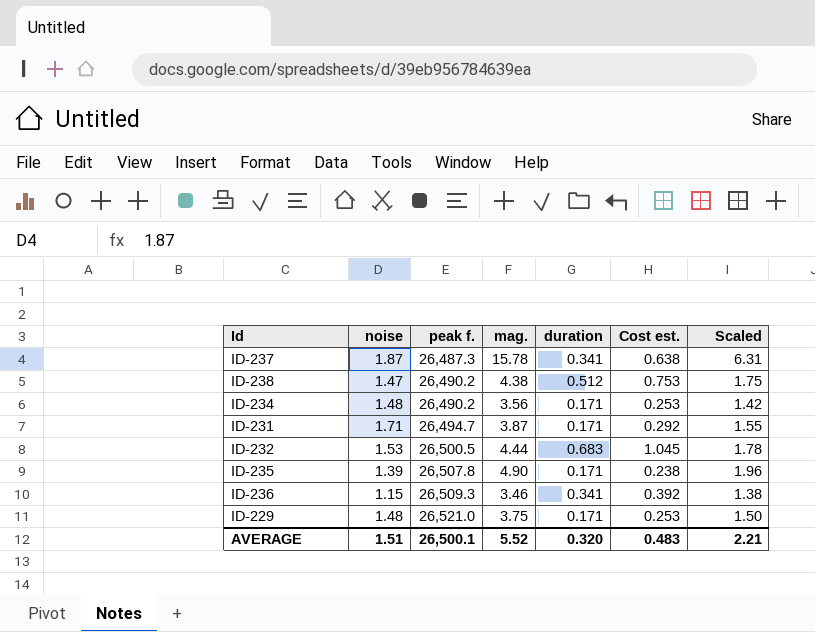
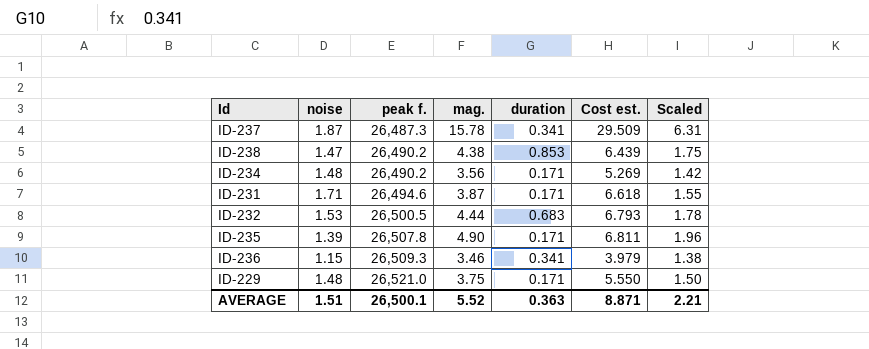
column Cost est. | formula: [noise] * [duration] -> [noise] * [mag.]
ID-238 | duration: 0.512 -> 0.853
ID-231 | peak f.: 26,494.7 -> 26,494.6
AVERAGE | duration: 0.320 -> 0.363
AVERAGE | Cost est.: 0.483 -> 8.871

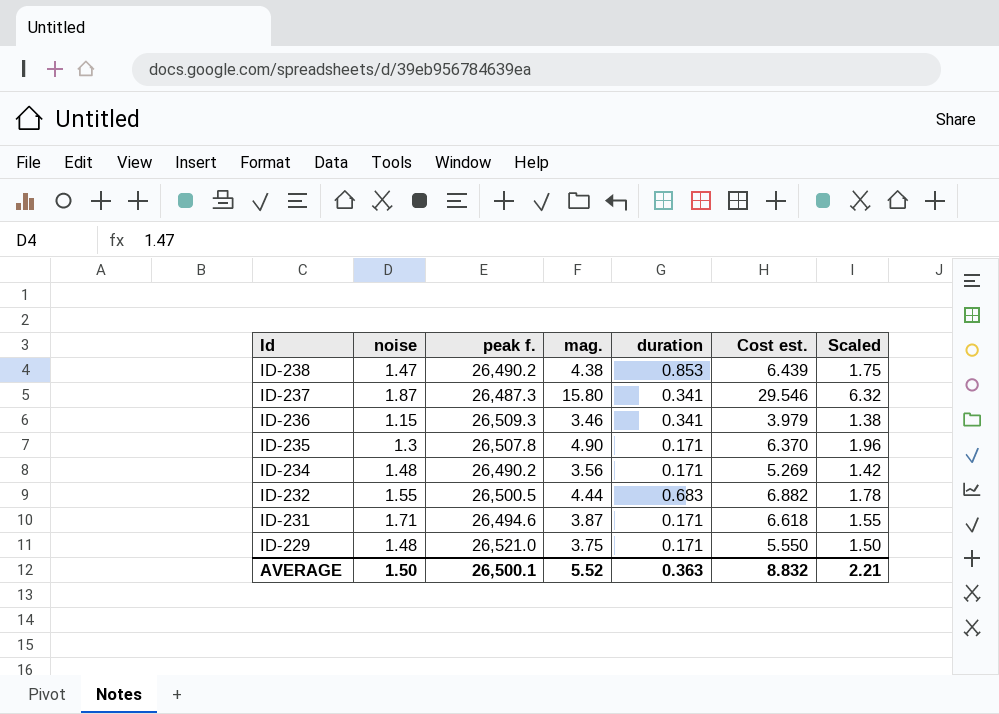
row order: peak f. ascending -> Id descending
ID-237 | mag.: 15.78 -> 15.80
ID-237 | Cost est.: 29.509 -> 29.546
ID-237 | Scaled: 6.31 -> 6.32
ID-235 | noise: 1.39 -> 1.3
ID-235 | Cost est.: 6.811 -> 6.370
ID-232 | noise: 1.53 -> 1.55
ID-232 | Cost est.: 6.793 -> 6.882
AVERAGE | noise: 1.51 -> 1.50
AVERAGE | Cost est.: 8.871 -> 8.832

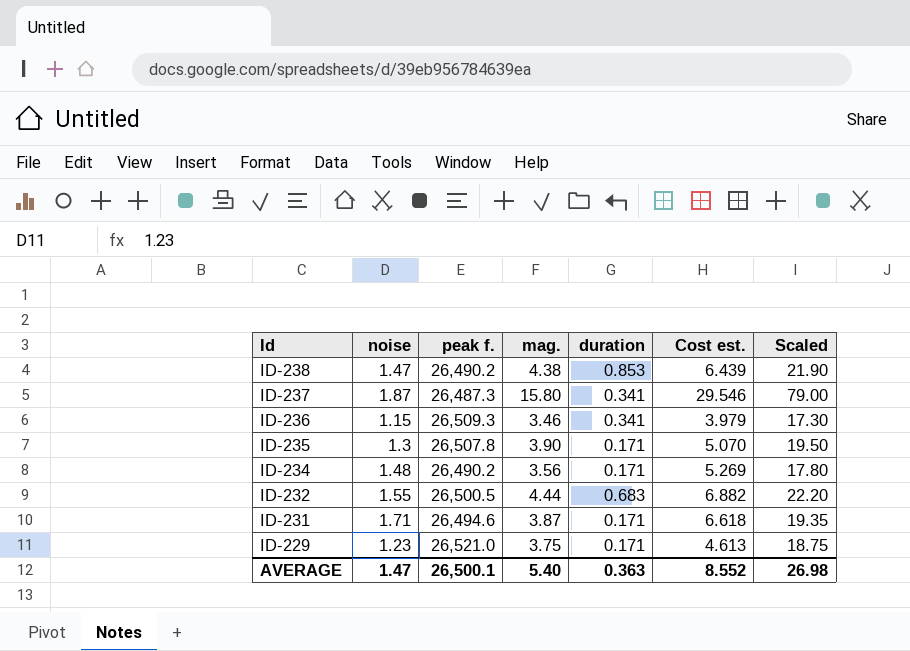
column Scaled | formula: [mag.] * 0.4 -> [mag.] * 5
ID-235 | mag.: 4.90 -> 3.90
ID-235 | Cost est.: 6.370 -> 5.070
ID-229 | noise: 1.48 -> 1.23
ID-229 | Cost est.: 5.550 -> 4.613
AVERAGE | noise: 1.50 -> 1.47
AVERAGE | mag.: 5.52 -> 5.40
AVERAGE | Cost est.: 8.832 -> 8.552
AVERAGE | Scaled: 2.21 -> 26.98

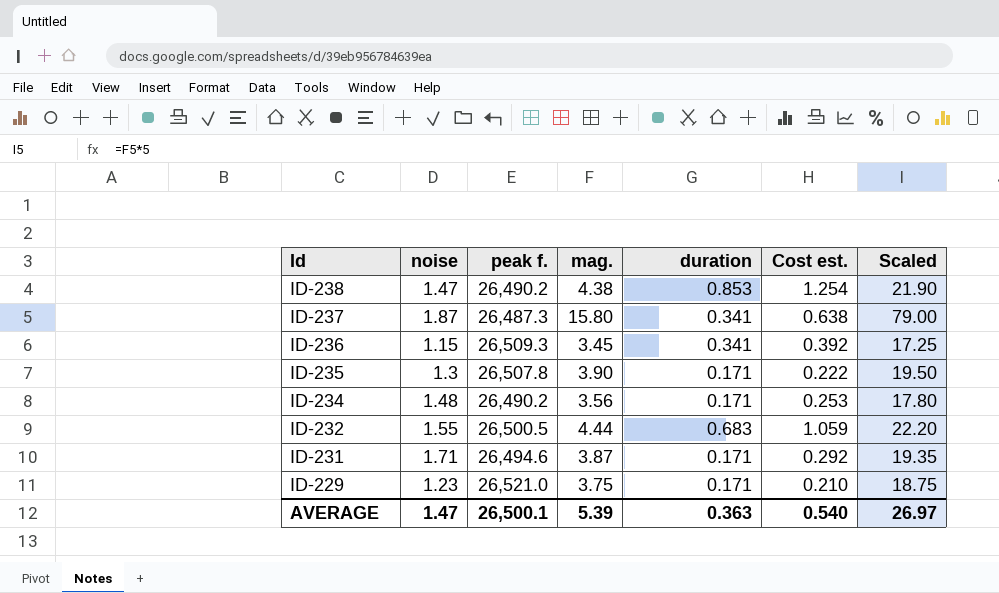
column Cost est. | formula: [noise] * [mag.] -> [noise] * [duration]
ID-236 | mag.: 3.46 -> 3.45
ID-236 | Scaled: 17.30 -> 17.25
AVERAGE | mag.: 5.40 -> 5.39
AVERAGE | Cost est.: 8.552 -> 0.540
AVERAGE | Scaled: 26.98 -> 26.97

